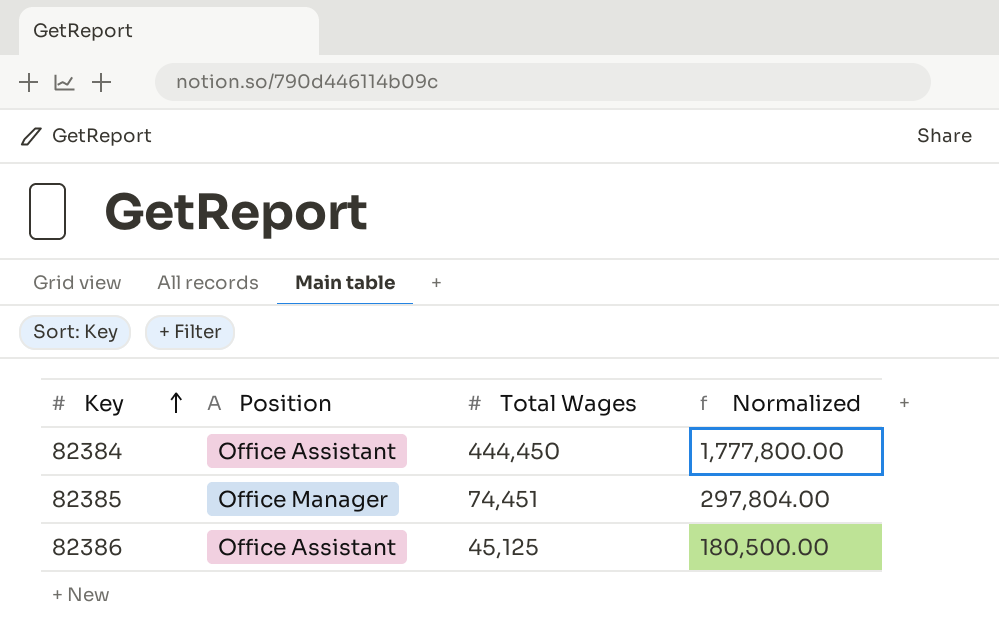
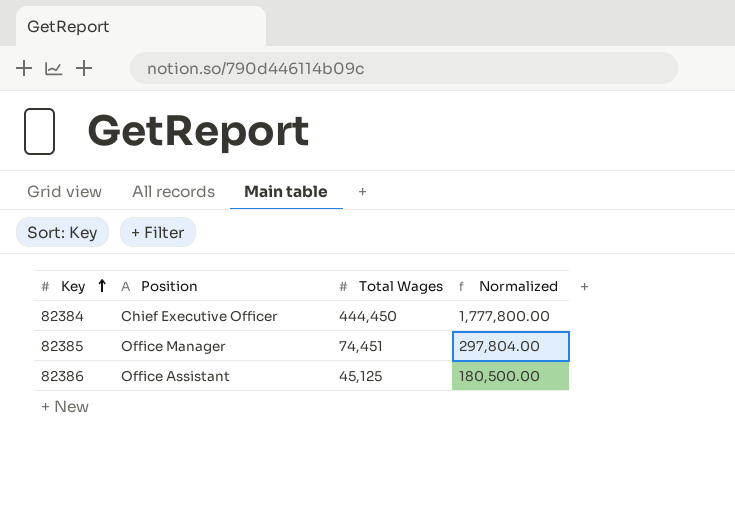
82384 | Position: Office Assistant -> Chief Executive Officer

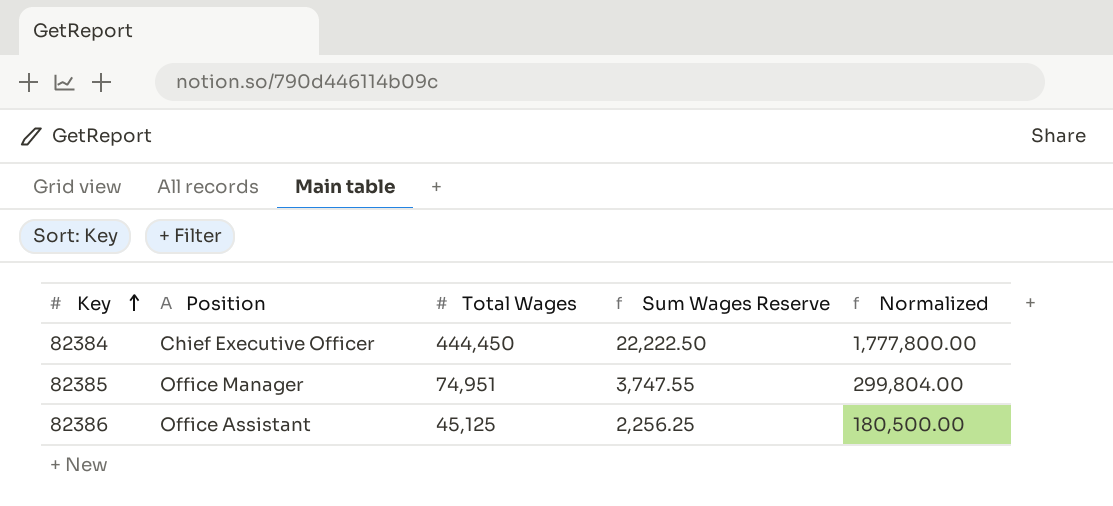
column Sum Wages Reserve | formula: none -> [Total Wages] * 0.05
82385 | Total Wages: 74,451 -> 74,951
82385 | Normalized: 297,804.00 -> 299,804.00

